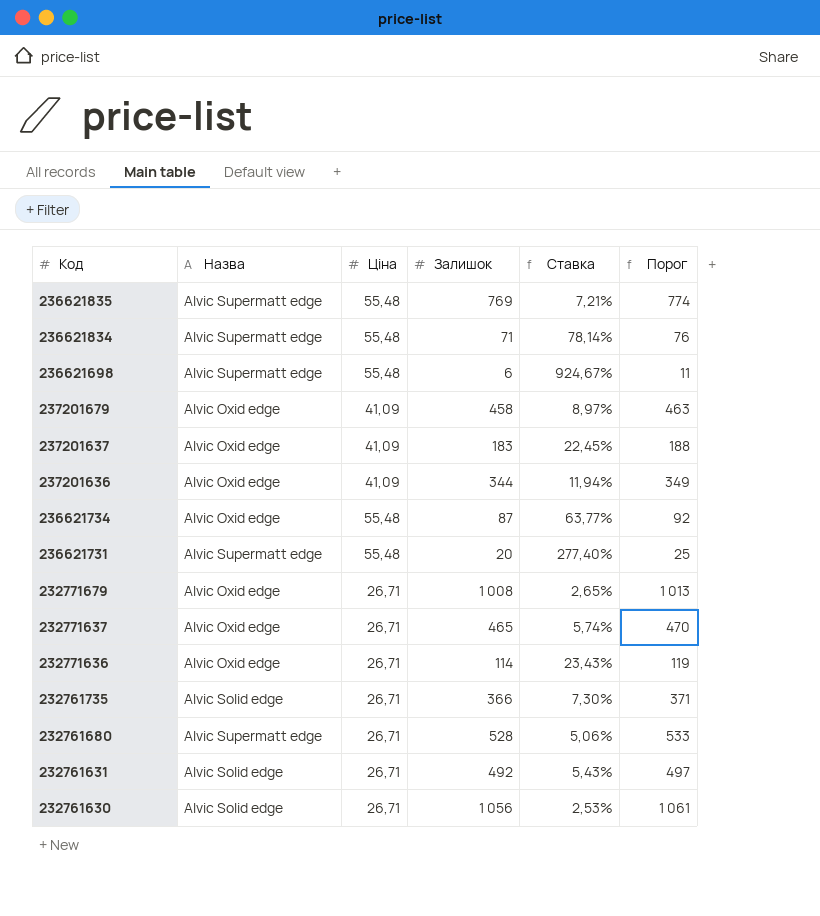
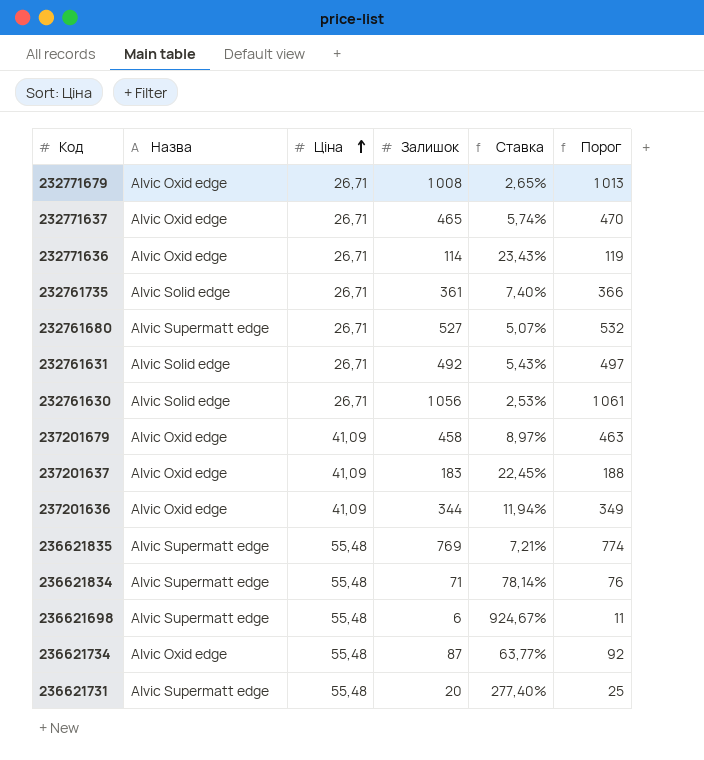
row order: none -> Ціна ascending
232761735 | Залишок: 366 -> 361
232761735 | Ставка: 7,30% -> 7,40%
232761735 | Порог: 371 -> 366
232761680 | Залишок: 528 -> 527
232761680 | Ставка: 5,06% -> 5,07%
232761680 | Порог: 533 -> 532

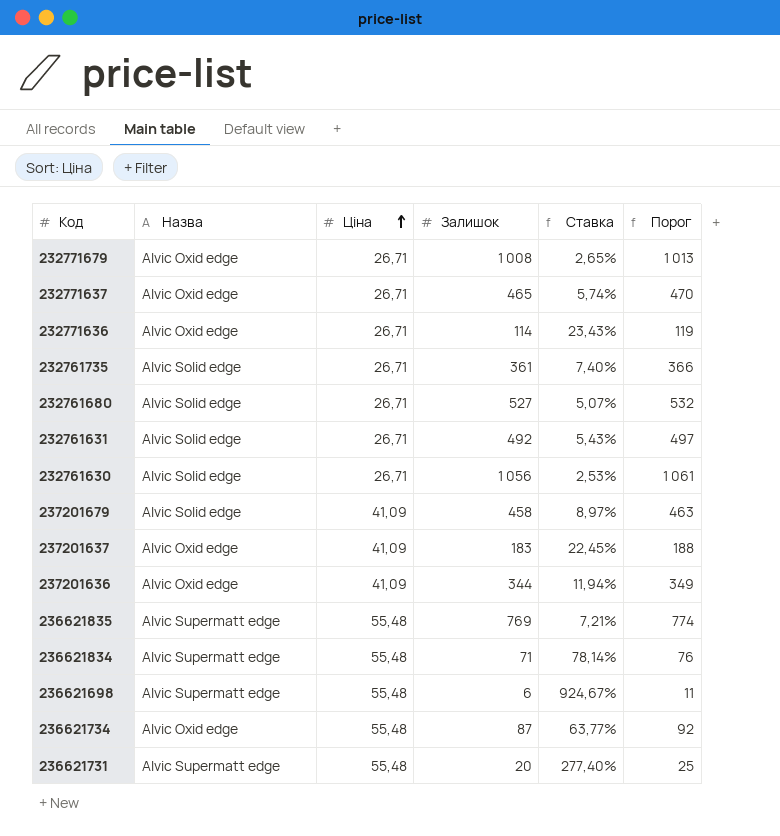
232761680 | Назва: Alvic Supermatt edge -> Alvic Solid edge
237201679 | Назва: Alvic Oxid edge -> Alvic Solid edge

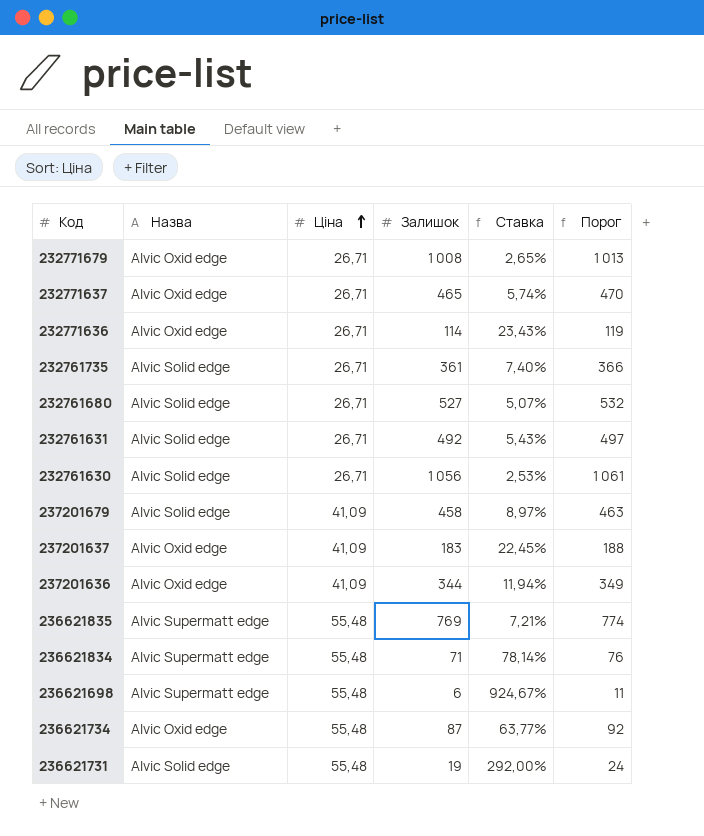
236621731 | Назва: Alvic Supermatt edge -> Alvic Solid edge
236621731 | Залишок: 20 -> 19
236621731 | Ставка: 277,40% -> 292,00%
236621731 | Порог: 25 -> 24

